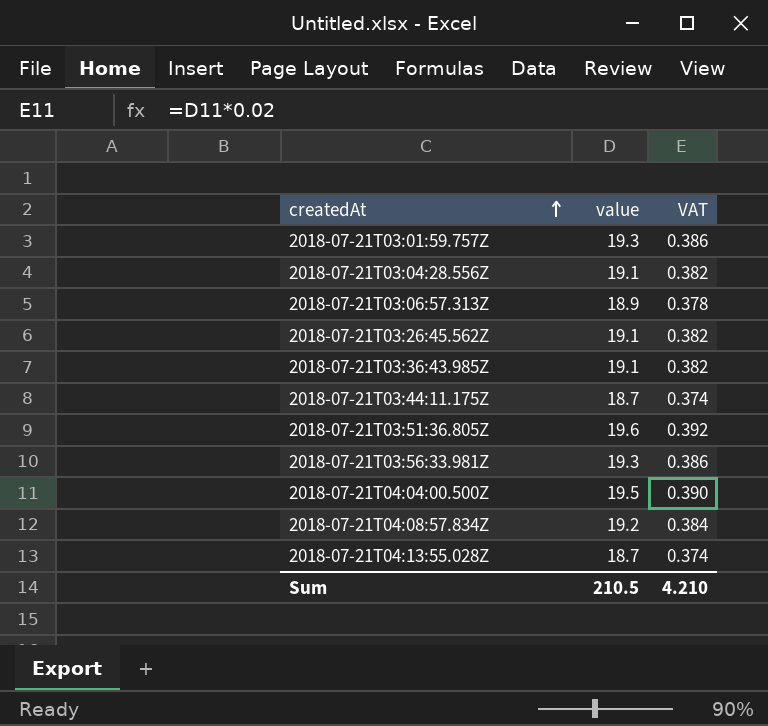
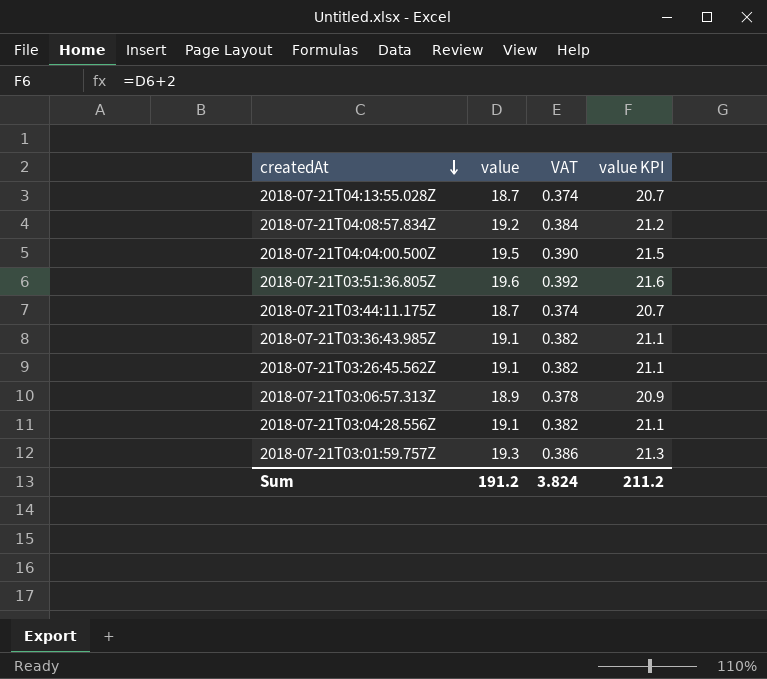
row order: createdAt ascending -> createdAt descending
column value KPI | formula: none -> [value] + 2
row 2018-07-21T03:56:33.981Z: 19.3 | 0.386 -> none
Sum | value: 210.5 -> 191.2
Sum | VAT: 4.210 -> 3.824

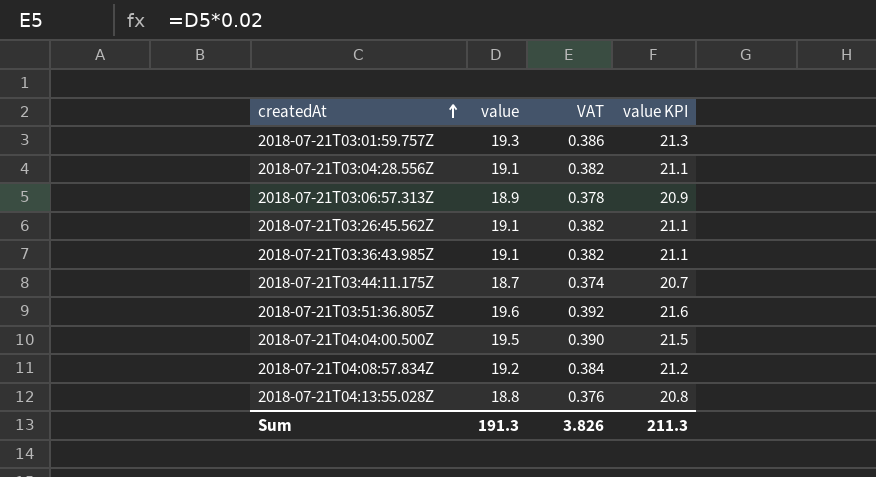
row order: createdAt descending -> createdAt ascending
2018-07-21T04:13:55.028Z | value: 18.7 -> 18.8
2018-07-21T04:13:55.028Z | VAT: 0.374 -> 0.376
2018-07-21T04:13:55.028Z | value KPI: 20.7 -> 20.8
Sum | value: 191.2 -> 191.3
Sum | VAT: 3.824 -> 3.826
Sum | value KPI: 211.2 -> 211.3

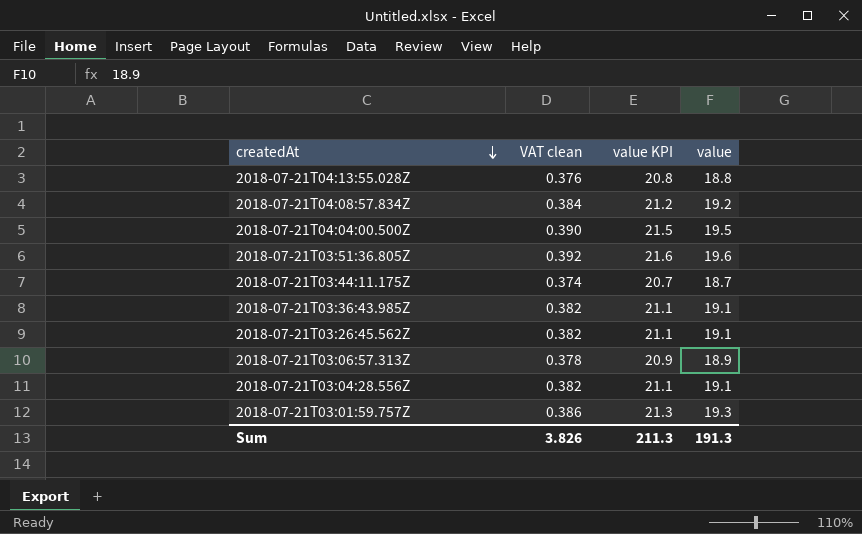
row order: createdAt ascending -> createdAt descending
column name: VAT -> VAT clean
column value | position: 2 -> 4

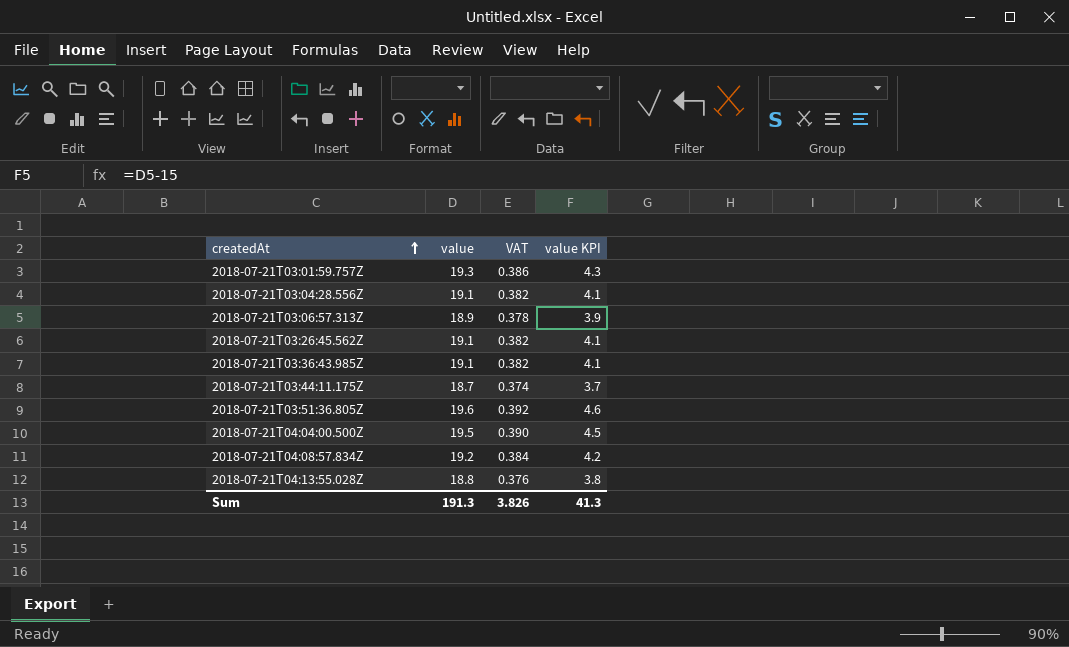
row order: createdAt descending -> createdAt ascending
column value | position: 4 -> 2
column name: VAT clean -> VAT
column value KPI | formula: [value] + 2 -> [value] - 15
Sum | value KPI: 211.3 -> 41.3

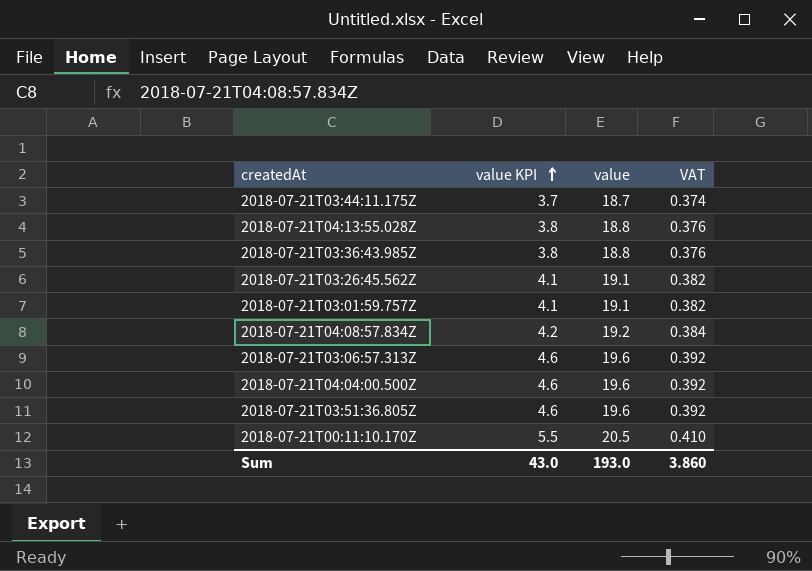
row order: createdAt ascending -> value KPI ascending
column value KPI | position: 4 -> 2
row 2018-07-21T03:04:28.556Z: 19.1 | 0.382 | 4.1 -> none
2018-07-21T03:36:43.985Z | value KPI: 4.1 -> 3.8
2018-07-21T03:36:43.985Z | value: 19.1 -> 18.8
2018-07-21T03:36:43.985Z | VAT: 0.382 -> 0.376
2018-07-21T03:01:59.757Z | value KPI: 4.3 -> 4.1
2018-07-21T03:01:59.757Z | value: 19.3 -> 19.1
2018-07-21T03:01:59.757Z | VAT: 0.386 -> 0.382
2018-07-21T03:06:57.313Z | value KPI: 3.9 -> 4.6
2018-07-21T03:06:57.313Z | value: 18.9 -> 19.6
2018-07-21T03:06:57.313Z | VAT: 0.378 -> 0.392
2018-07-21T04:04:00.500Z | value KPI: 4.5 -> 4.6
2018-07-21T04:04:00.500Z | value: 19.5 -> 19.6
2018-07-21T04:04:00.500Z | VAT: 0.390 -> 0.392
row 2018-07-21T00:11:10.170Z: none -> 5.5 | 20.5 | 0.410
Sum | value KPI: 41.3 -> 43.0
Sum | value: 191.3 -> 193.0
Sum | VAT: 3.826 -> 3.860

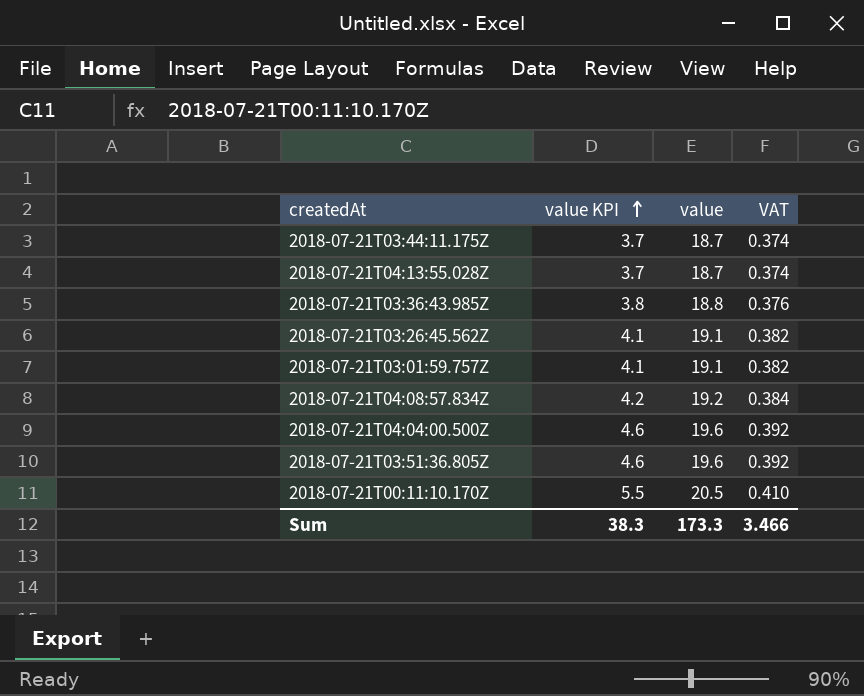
row 2018-07-21T03:06:57.313Z: 4.6 | 19.6 | 0.392 -> none
2018-07-21T04:13:55.028Z | value KPI: 3.8 -> 3.7
2018-07-21T04:13:55.028Z | value: 18.8 -> 18.7
2018-07-21T04:13:55.028Z | VAT: 0.376 -> 0.374
Sum | value KPI: 43.0 -> 38.3
Sum | value: 193.0 -> 173.3
Sum | VAT: 3.860 -> 3.466

